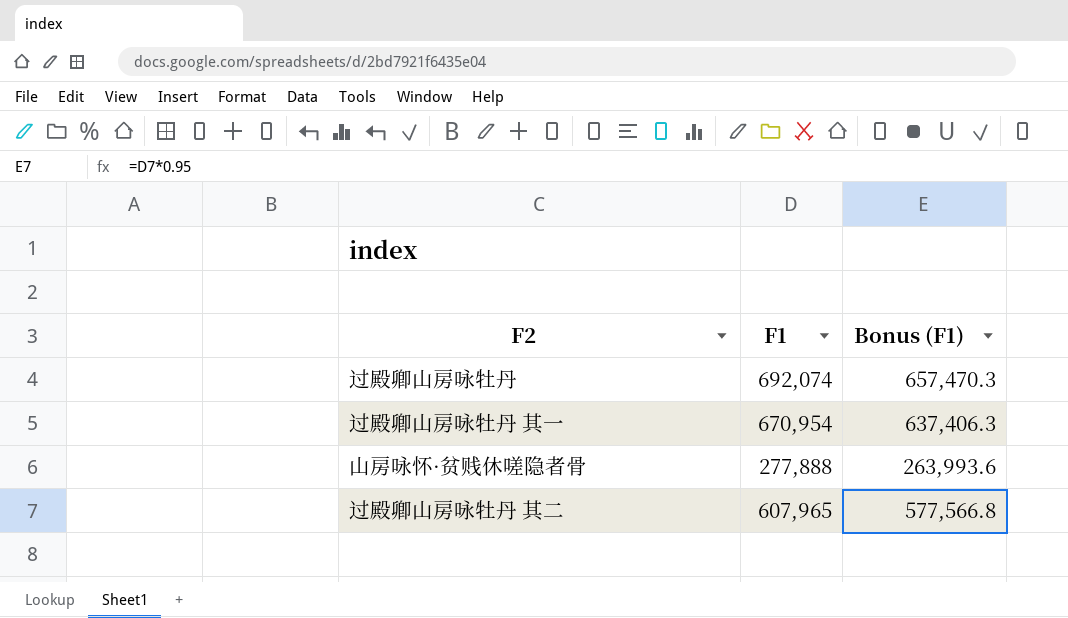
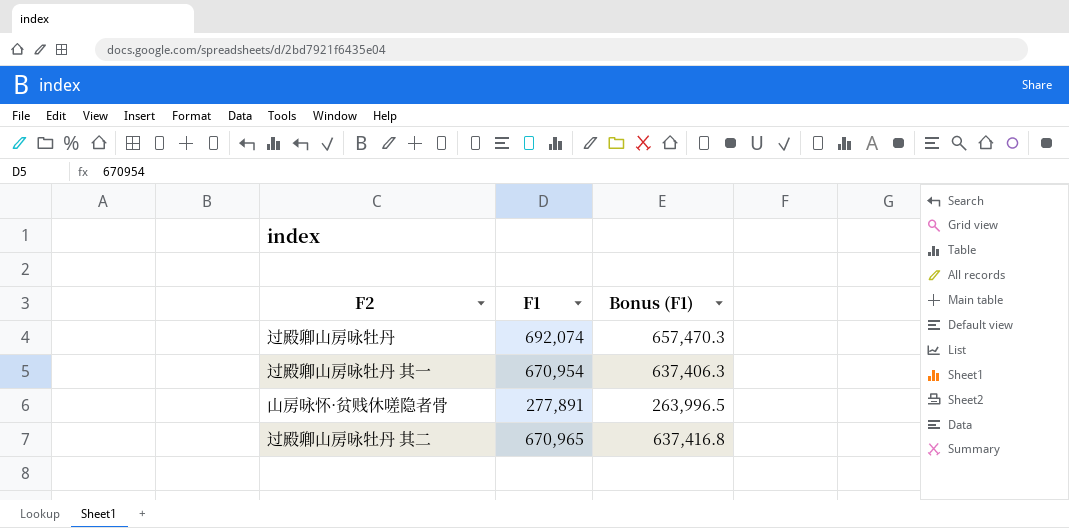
山房咏怀·贫贱休嗟隐者骨 | F1: 277,888 -> 277,891
山房咏怀·贫贱休嗟隐者骨 | Bonus (F1): 263,993.6 -> 263,996.5
过殿卿山房咏牡丹 其二 | F1: 607,965 -> 670,965
过殿卿山房咏牡丹 其二 | Bonus (F1): 577,566.8 -> 637,416.8

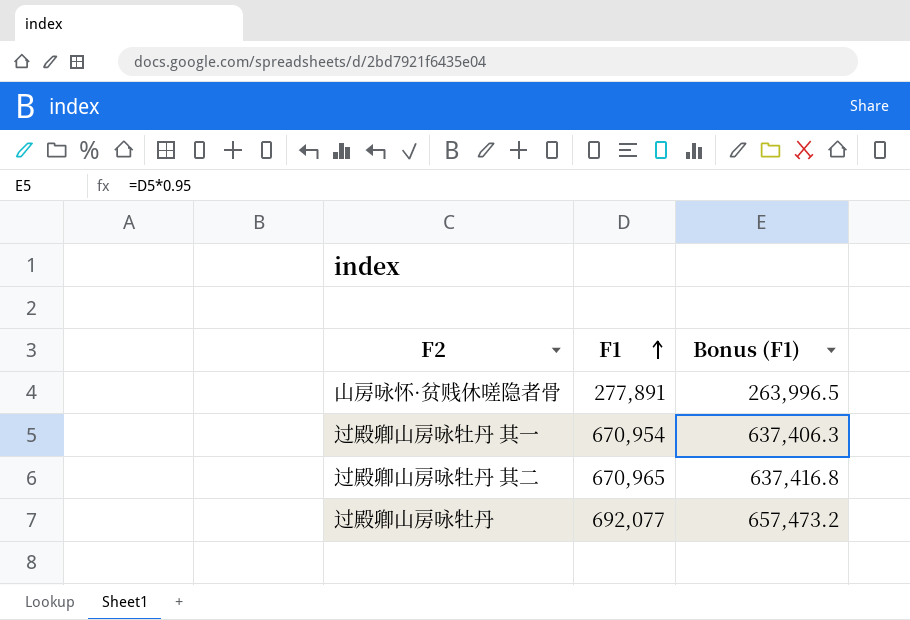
row order: none -> F1 ascending
过殿卿山房咏牡丹 | F1: 692,074 -> 692,077
过殿卿山房咏牡丹 | Bonus (F1): 657,470.3 -> 657,473.2

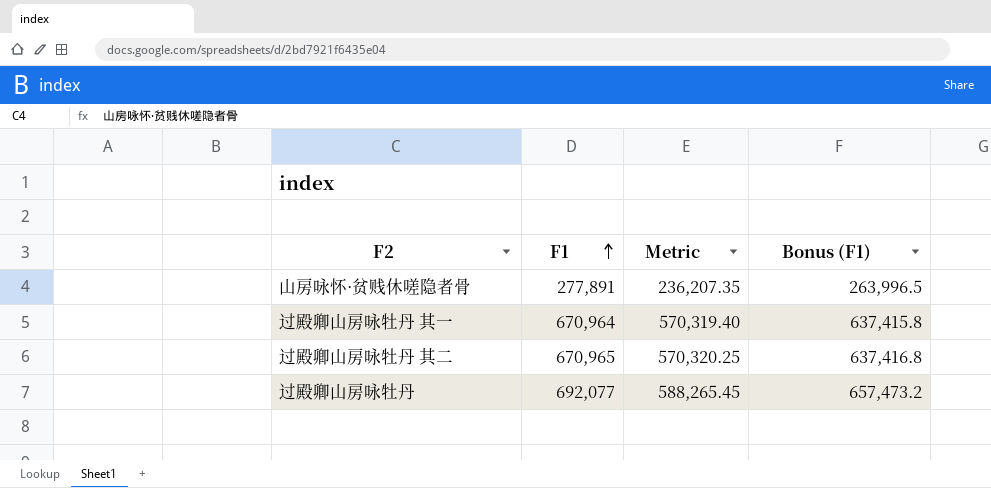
column Metric | formula: none -> [F1] * 0.85
过殿卿山房咏牡丹 其一 | F1: 670,954 -> 670,964
过殿卿山房咏牡丹 其一 | Bonus (F1): 637,406.3 -> 637,415.8

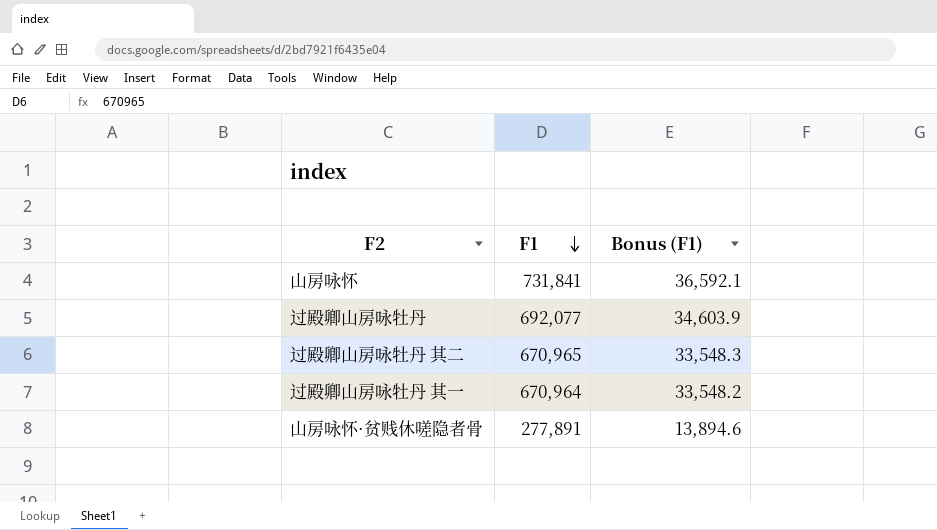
row order: F1 ascending -> F1 descending
column Metric | formula: [F1] * 0.85 -> none
column Bonus (F1) | formula: [F1] * 0.95 -> [F1] * 0.05
row 山房咏怀: none -> 731,841 | 36,592.1

